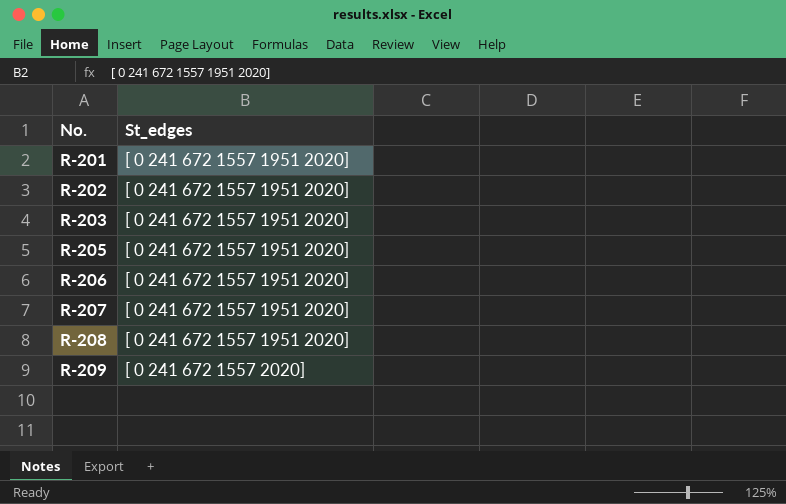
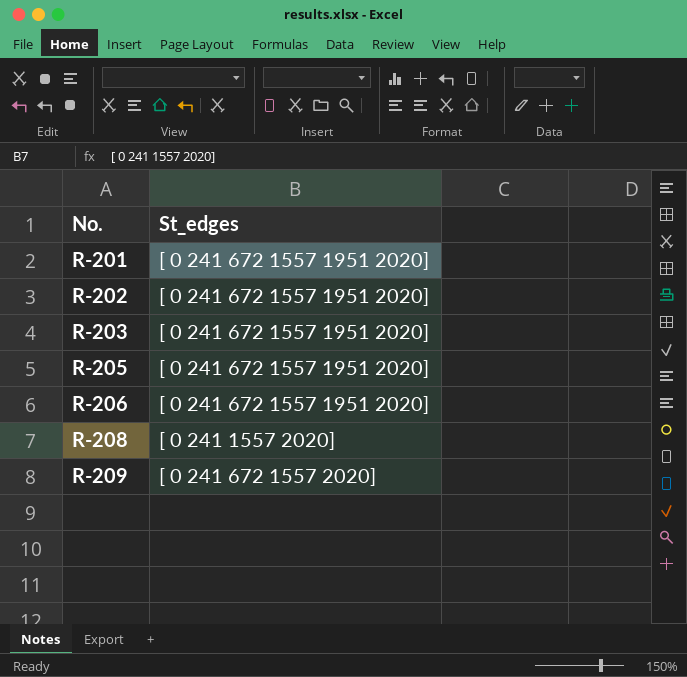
row R-207: [ 0 241 672 1557 1951 2020] -> none
R-208 | St_edges: [ 0 241 672 1557 1951 2020] -> [ 0 241 1557 2020]

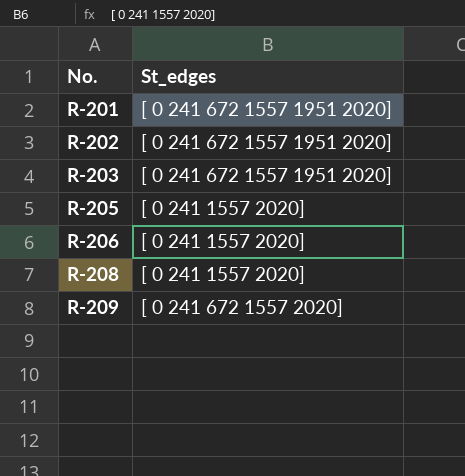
R-205 | St_edges: [ 0 241 672 1557 1951 2020] -> [ 0 241 1557 2020]
R-206 | St_edges: [ 0 241 672 1557 1951 2020] -> [ 0 241 1557 2020]

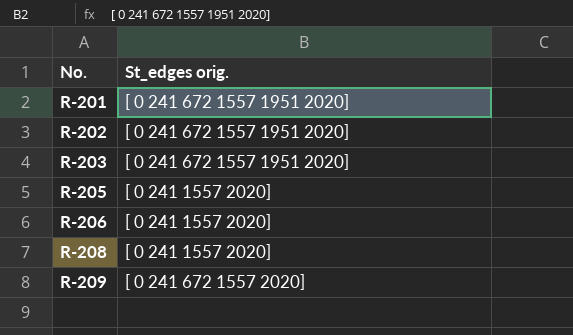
column name: St_edges -> St_edges orig.

